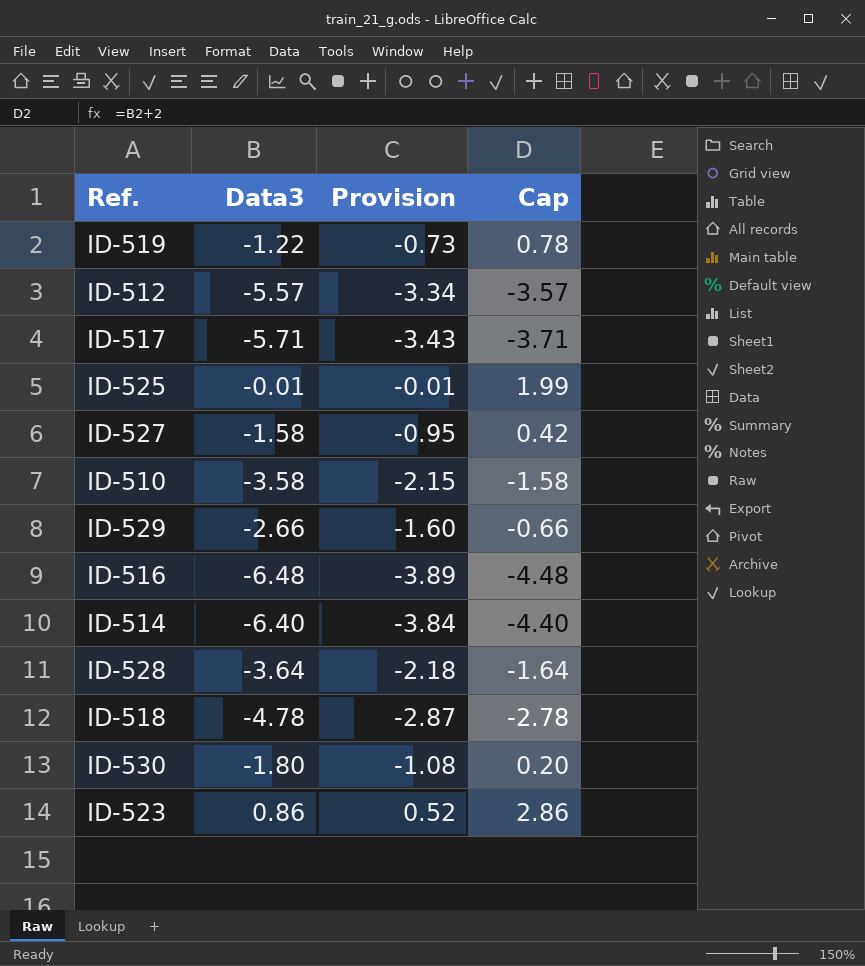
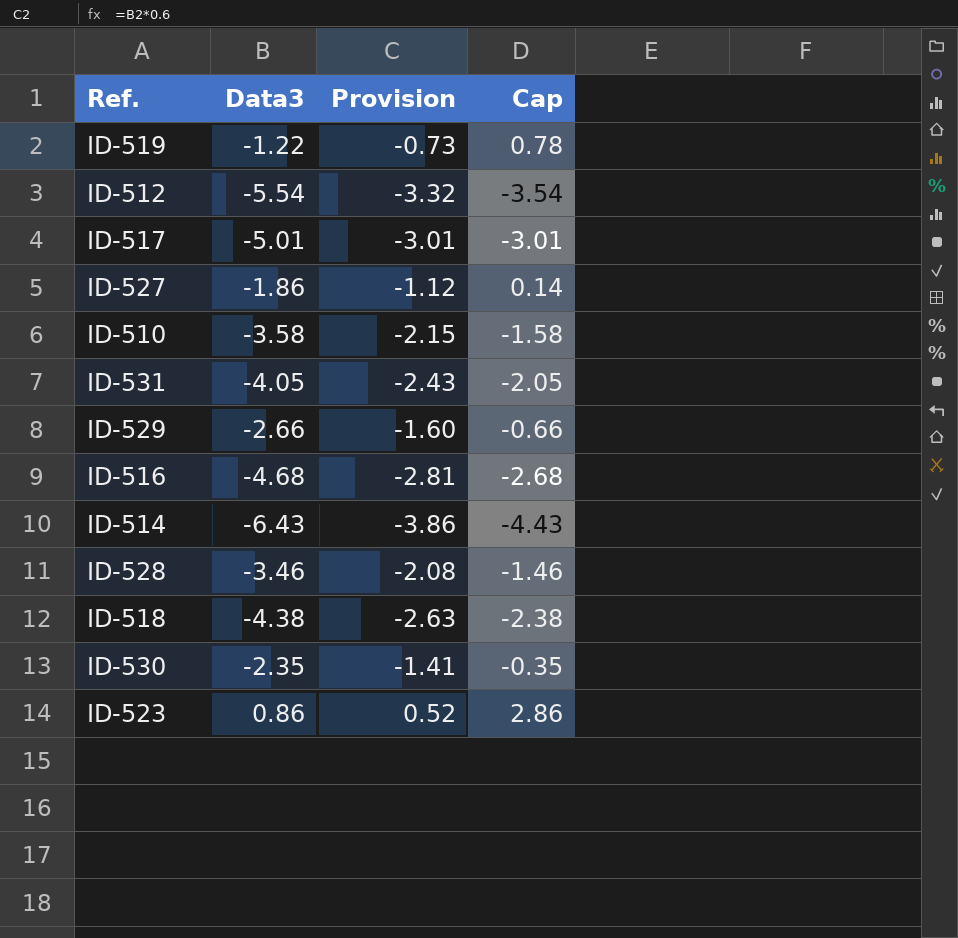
row ID-525: -0.01 | -0.01 | 1.99 -> none
ID-512 | Data3: -5.57 -> -5.54
ID-512 | Provision: -3.34 -> -3.32
ID-512 | Cap: -3.57 -> -3.54
ID-517 | Data3: -5.71 -> -5.01
ID-517 | Provision: -3.43 -> -3.01
ID-517 | Cap: -3.71 -> -3.01
ID-527 | Data3: -1.58 -> -1.86
ID-527 | Provision: -0.95 -> -1.12
ID-527 | Cap: 0.42 -> 0.14
row ID-531: none -> -4.05 | -2.43 | -2.05
ID-516 | Data3: -6.48 -> -4.68
ID-516 | Provision: -3.89 -> -2.81
ID-516 | Cap: -4.48 -> -2.68
ID-514 | Data3: -6.40 -> -6.43
ID-514 | Provision: -3.84 -> -3.86
ID-514 | Cap: -4.40 -> -4.43
ID-528 | Data3: -3.64 -> -3.46
ID-528 | Provision: -2.18 -> -2.08
ID-528 | Cap: -1.64 -> -1.46
ID-518 | Data3: -4.78 -> -4.38
ID-518 | Provision: -2.87 -> -2.63
ID-518 | Cap: -2.78 -> -2.38
ID-530 | Data3: -1.80 -> -2.35
ID-530 | Provision: -1.08 -> -1.41
ID-530 | Cap: 0.20 -> -0.35

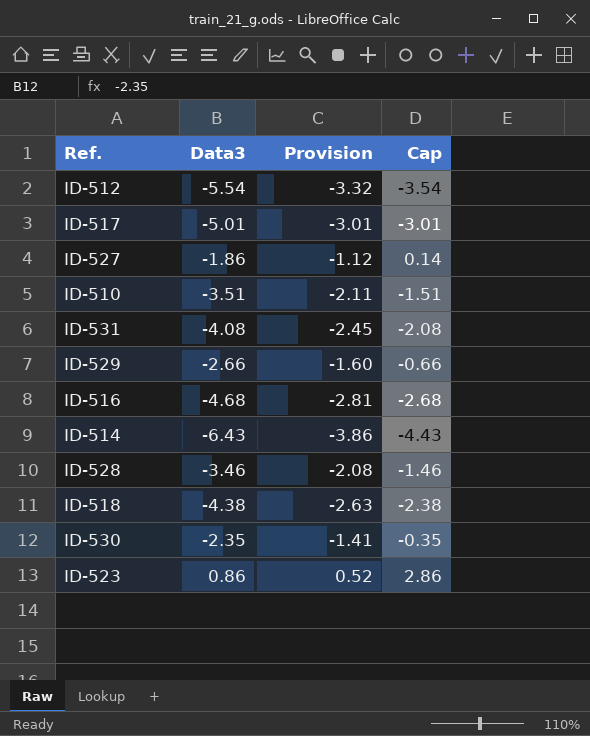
row ID-519: -1.22 | -0.73 | 0.78 -> none
ID-510 | Data3: -3.58 -> -3.51
ID-510 | Provision: -2.15 -> -2.11
ID-510 | Cap: -1.58 -> -1.51
ID-531 | Data3: -4.05 -> -4.08
ID-531 | Provision: -2.43 -> -2.45
ID-531 | Cap: -2.05 -> -2.08

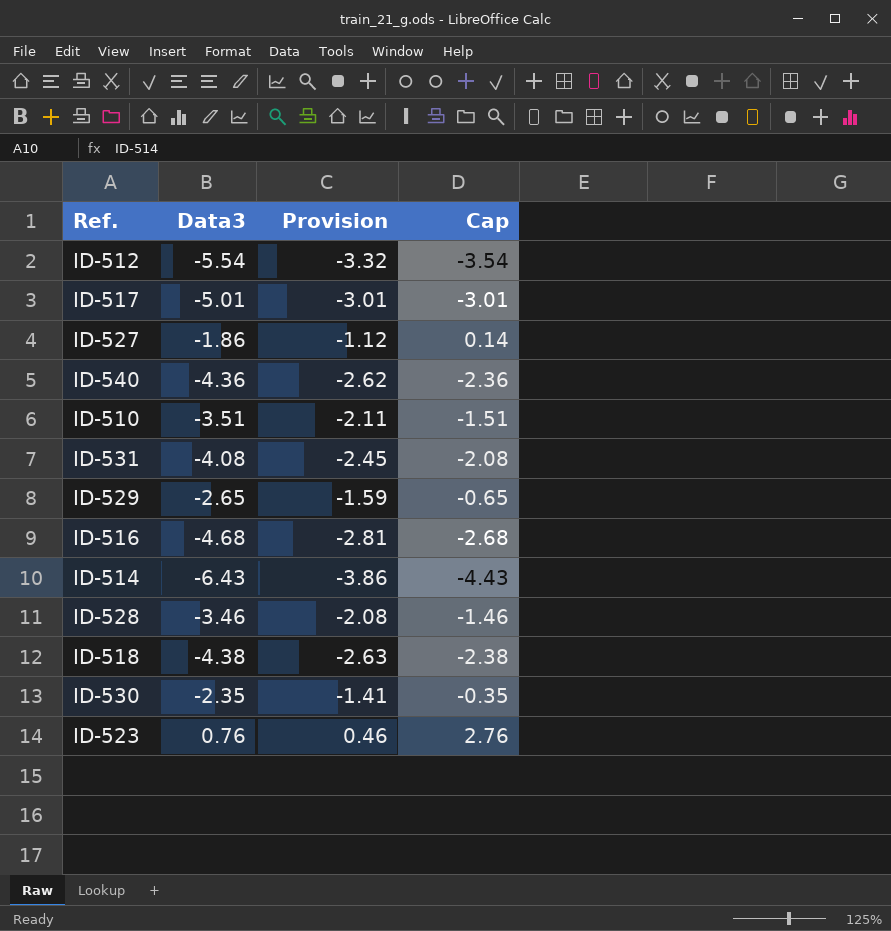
row ID-540: none -> -4.36 | -2.62 | -2.36
ID-529 | Data3: -2.66 -> -2.65
ID-529 | Provision: -1.60 -> -1.59
ID-529 | Cap: -0.66 -> -0.65
ID-523 | Data3: 0.86 -> 0.76
ID-523 | Provision: 0.52 -> 0.46
ID-523 | Cap: 2.86 -> 2.76

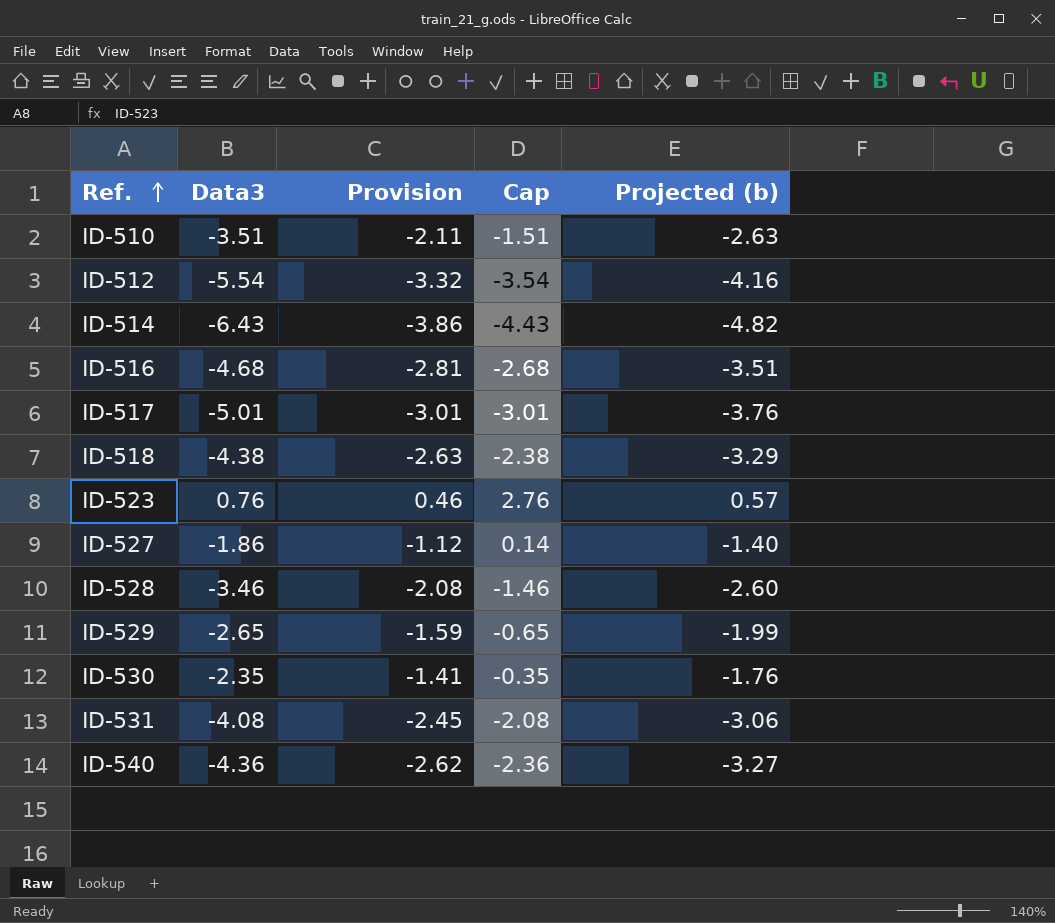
row order: none -> Ref. ascending
column Projected (b) | formula: none -> [Data3] * 0.75

